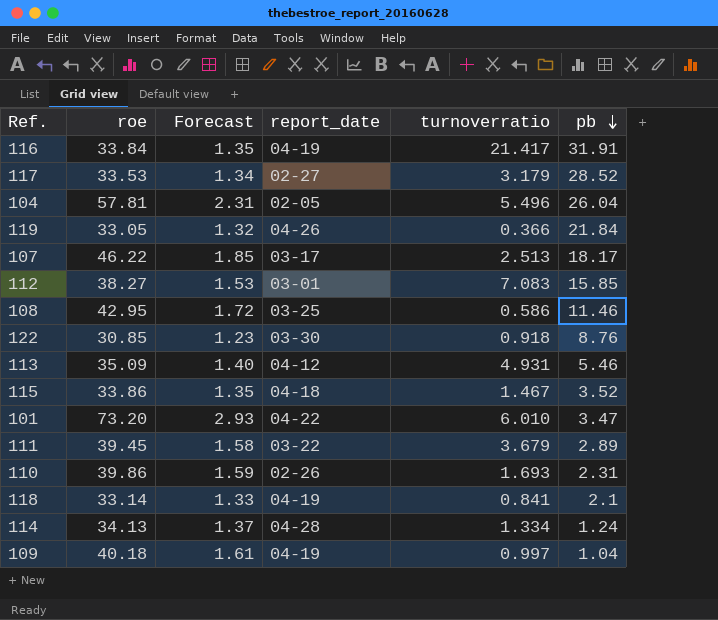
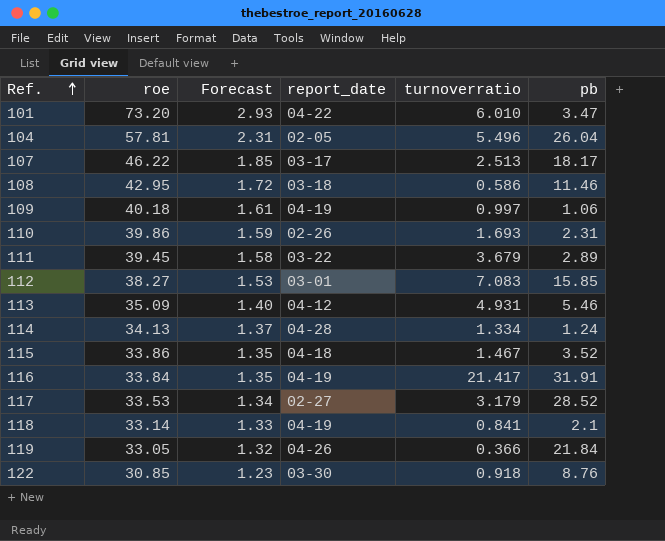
row order: pb descending -> Ref. ascending
108 | report_date: 03-25 -> 03-18
109 | pb: 1.04 -> 1.06

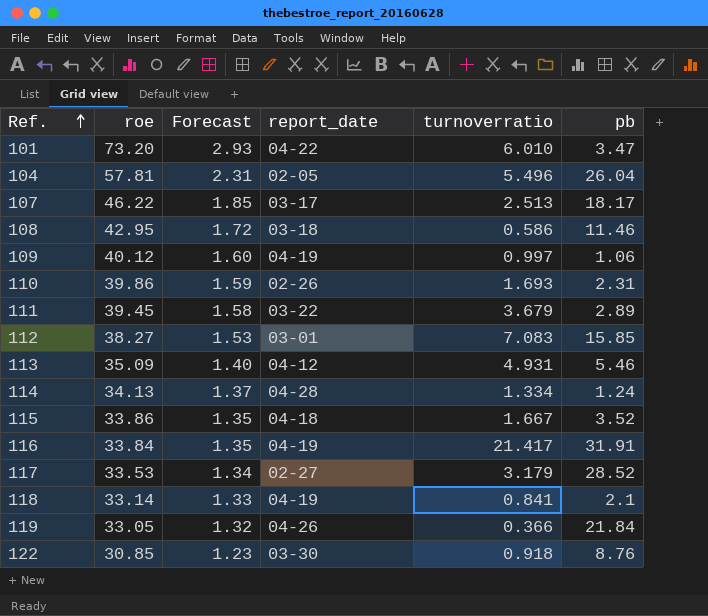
109 | roe: 40.18 -> 40.12
109 | Forecast: 1.61 -> 1.60
115 | turnoverratio: 1.467 -> 1.667

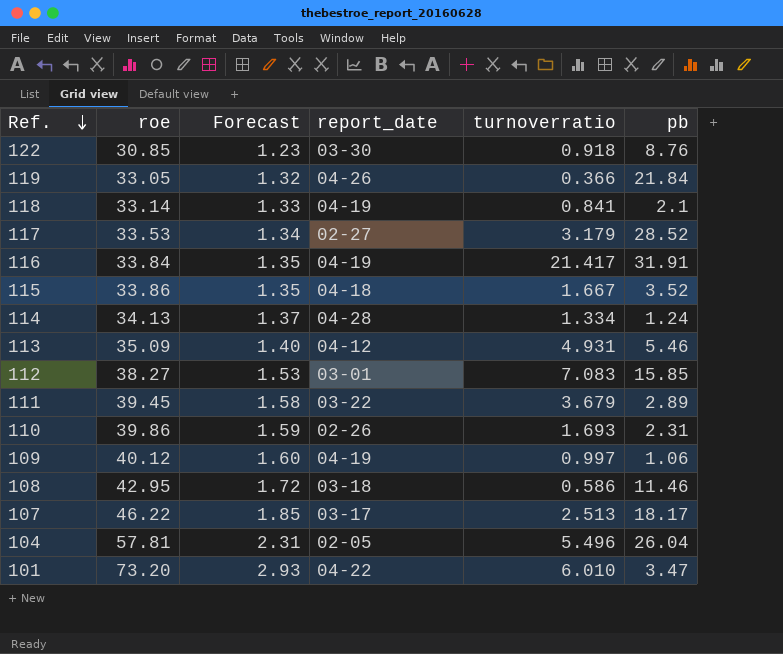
row order: Ref. ascending -> Ref. descending

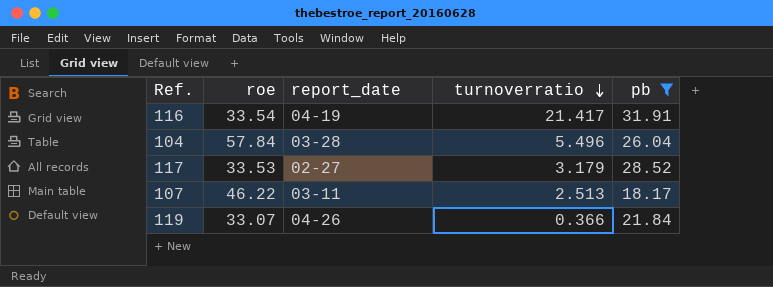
filter: none -> pb >= 18.17
row order: Ref. descending -> turnoverratio descending
column Forecast | formula: [roe] * 0.04 -> none
116 | roe: 33.84 -> 33.54
104 | roe: 57.81 -> 57.84
104 | report_date: 02-05 -> 03-28
107 | report_date: 03-17 -> 03-11
119 | roe: 33.05 -> 33.07

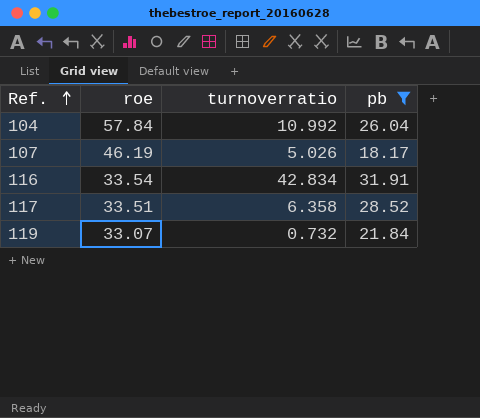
row order: turnoverratio descending -> Ref. ascending
column report_date | position: 3 -> none
104 | turnoverratio: 5.496 -> 10.992
107 | roe: 46.22 -> 46.19
107 | turnoverratio: 2.513 -> 5.026
116 | turnoverratio: 21.417 -> 42.834
117 | roe: 33.53 -> 33.51
117 | turnoverratio: 3.179 -> 6.358
119 | turnoverratio: 0.366 -> 0.732

